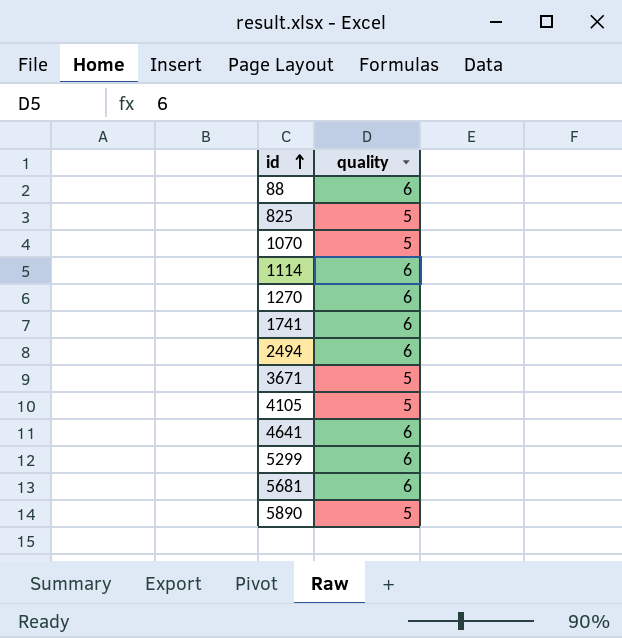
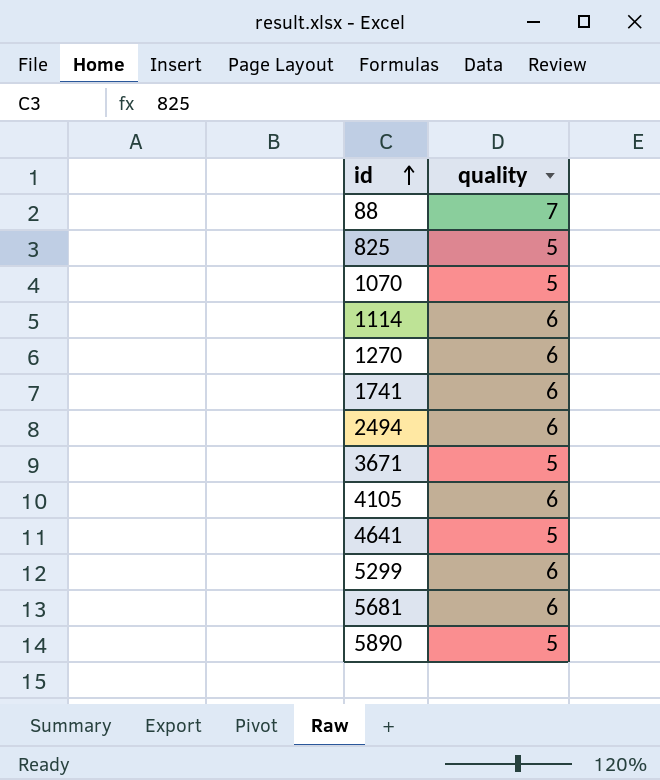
88 | quality: 6 -> 7
4105 | quality: 5 -> 6
4641 | quality: 6 -> 5

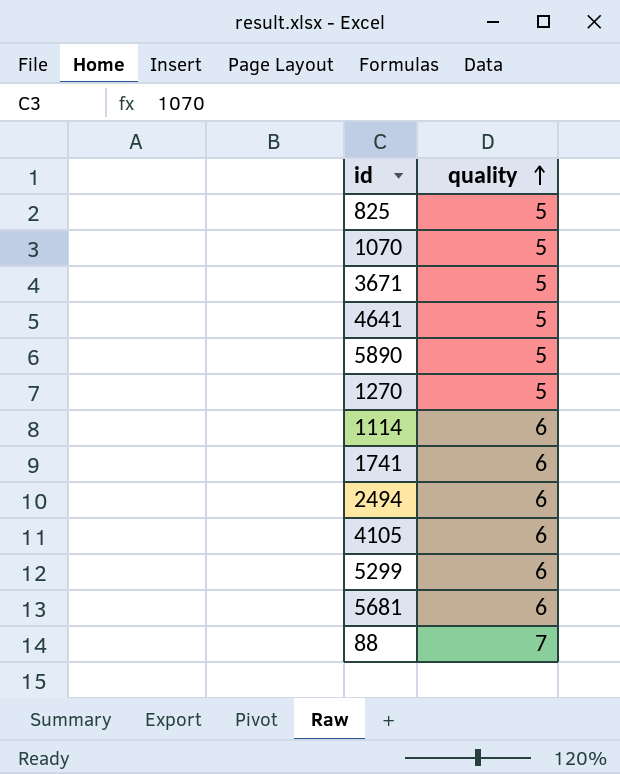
row order: id ascending -> quality ascending
1270 | quality: 6 -> 5

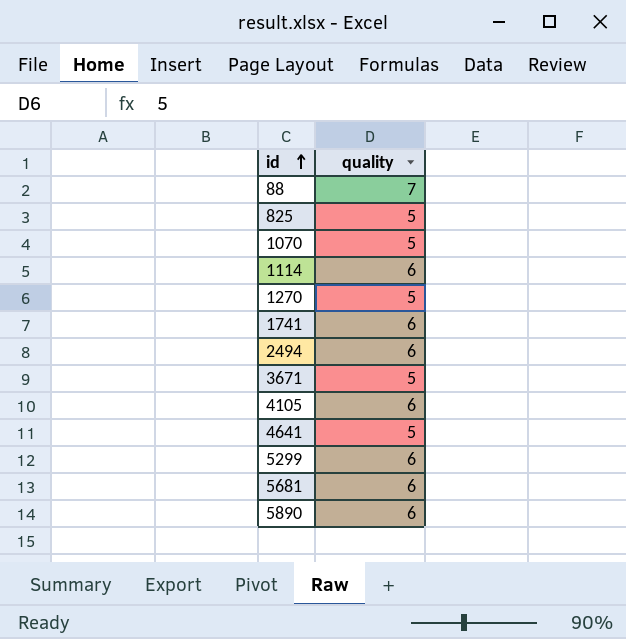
row order: quality ascending -> id ascending
5890 | quality: 5 -> 6

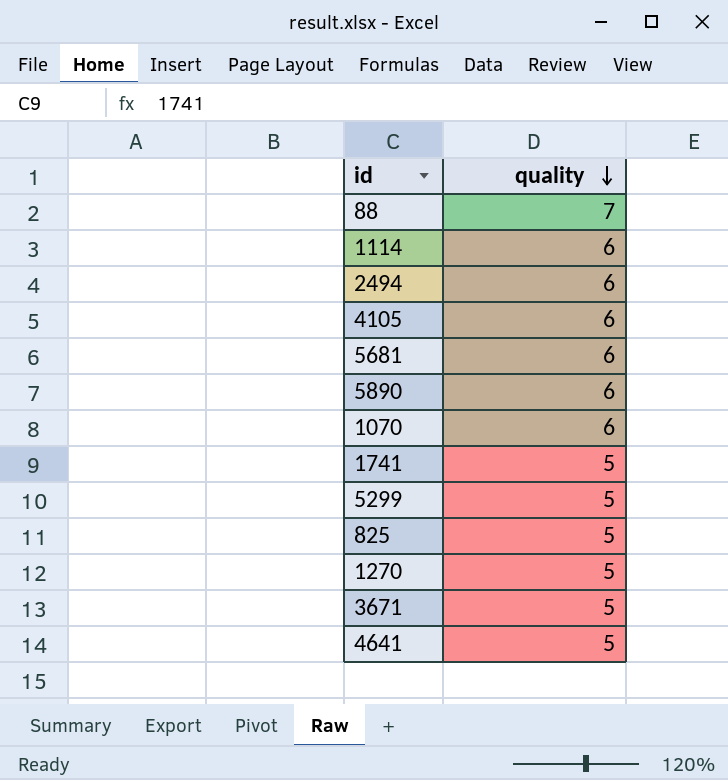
row order: id ascending -> quality descending
1070 | quality: 5 -> 6
1741 | quality: 6 -> 5
5299 | quality: 6 -> 5

